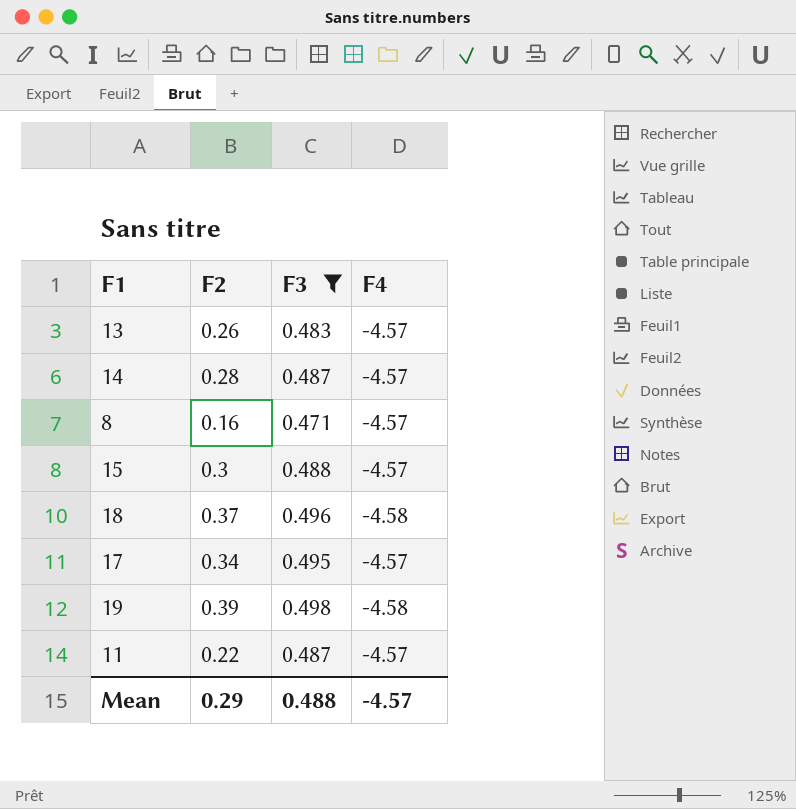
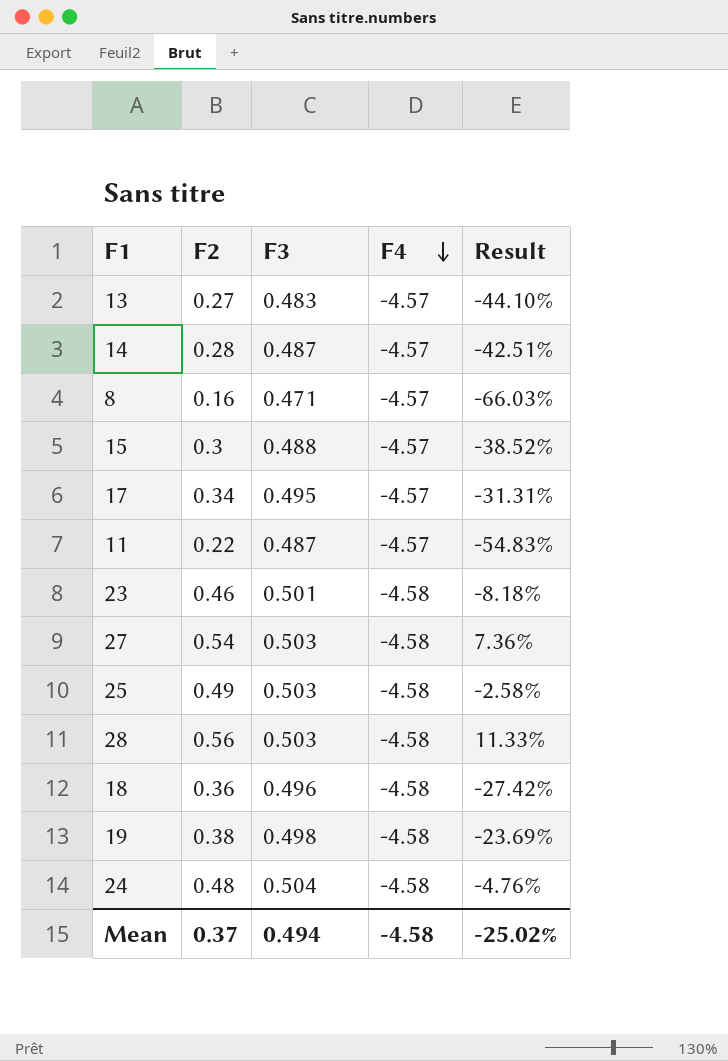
filter: F3 <= 0.498 -> none
row order: none -> F4 descending
column Result | formula: none -> ([F2] - [F3]) / [F3]
13 | F2: 0.26 -> 0.27
18 | F2: 0.37 -> 0.36
19 | F2: 0.39 -> 0.38
Mean | F2: 0.29 -> 0.37
Mean | F3: 0.488 -> 0.494
Mean | F4: -4.57 -> -4.58

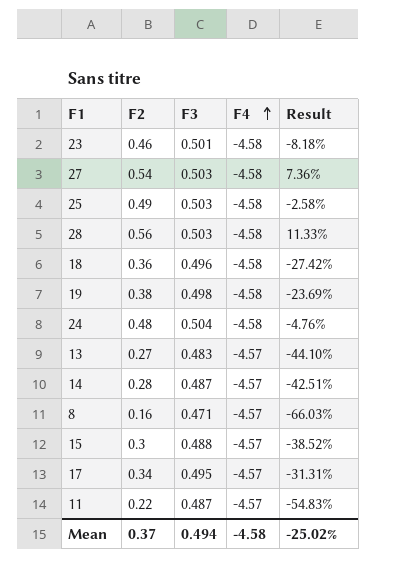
row order: F4 descending -> F4 ascending

